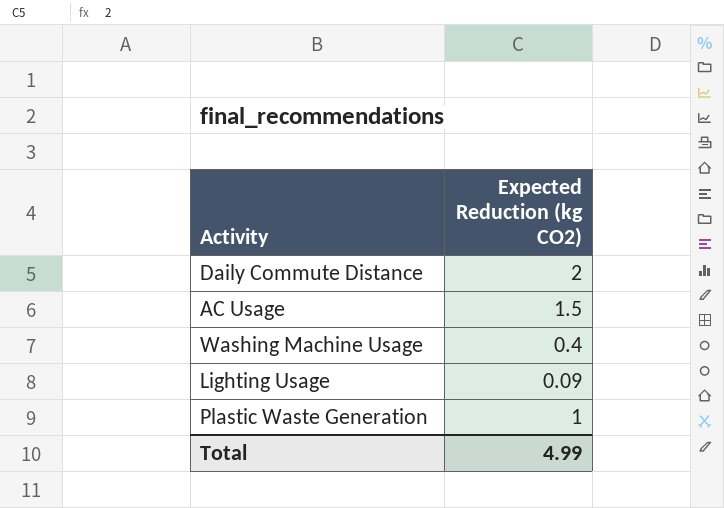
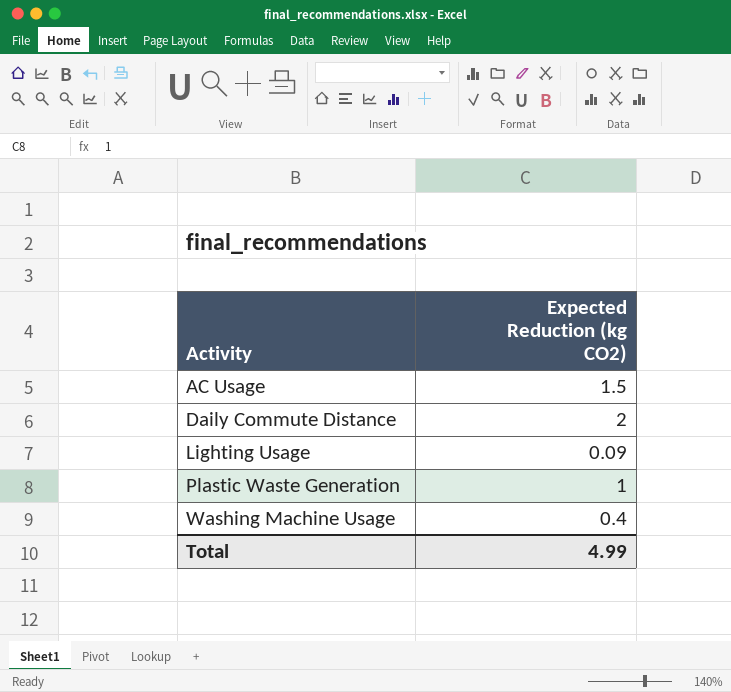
row order: none -> Activity ascending

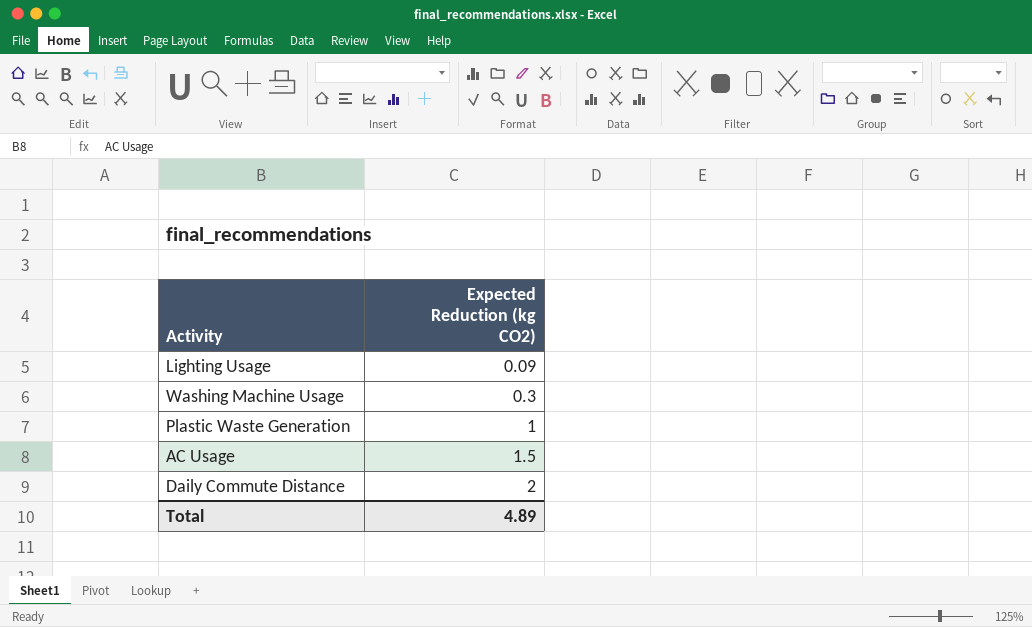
row order: Activity ascending -> Expected Reduction (kg CO2) ascending
Washing Machine Usage | Expected Reduction (kg CO2): 0.4 -> 0.3
Total | Expected Reduction (kg CO2): 4.99 -> 4.89

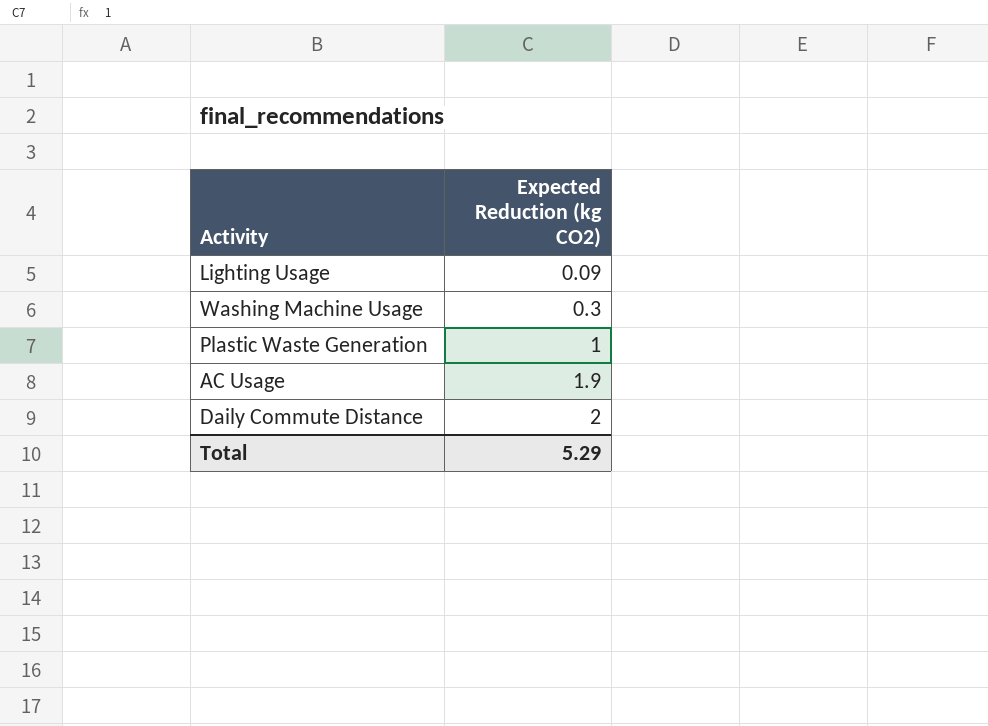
AC Usage | Expected Reduction (kg CO2): 1.5 -> 1.9
Total | Expected Reduction (kg CO2): 4.89 -> 5.29

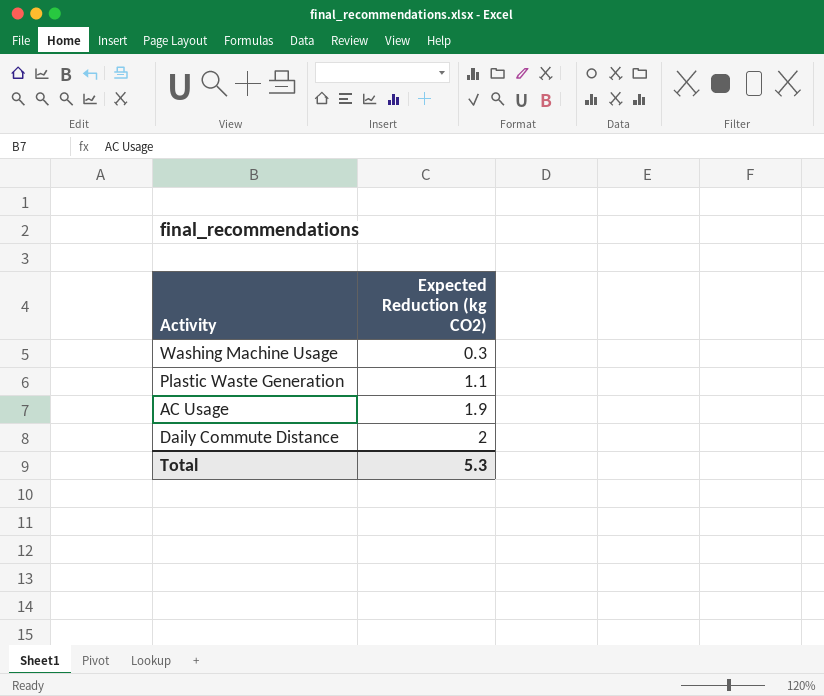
row Lighting Usage: 0.09 -> none
Plastic Waste Generation | Expected Reduction (kg CO2): 1 -> 1.1
Total | Expected Reduction (kg CO2): 5.29 -> 5.3

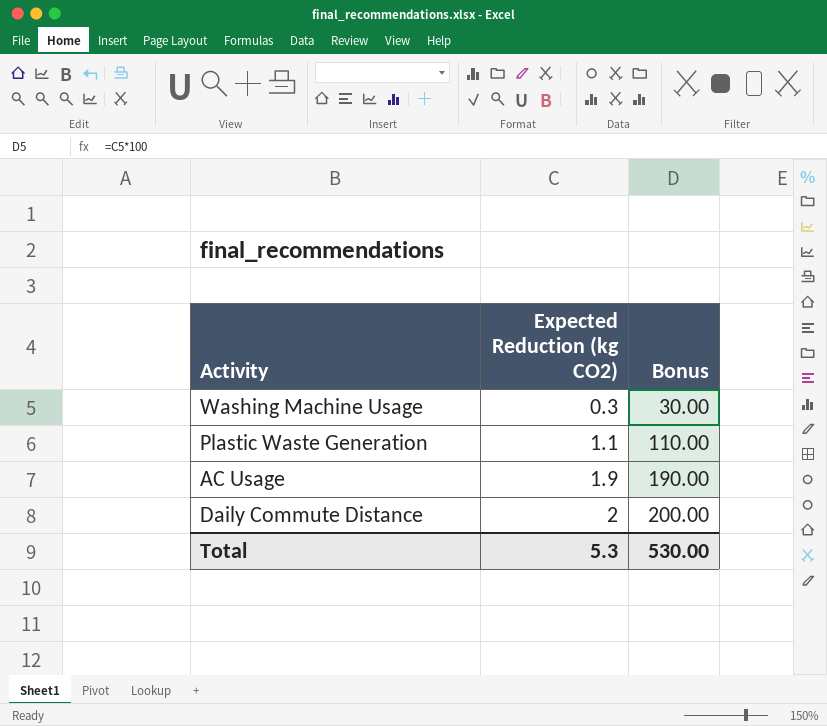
column Bonus | formula: none -> [Expected Reduction (kg CO2)] * 100

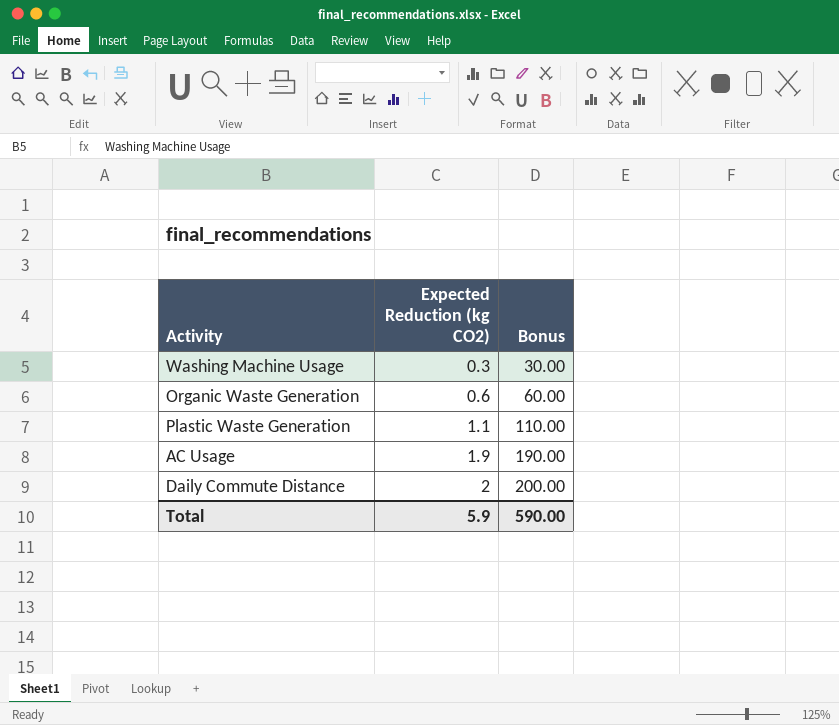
row Organic Waste Generation: none -> 0.6 | 60.00
Total | Expected Reduction (kg CO2): 5.3 -> 5.9
Total | Bonus: 530.00 -> 590.00

